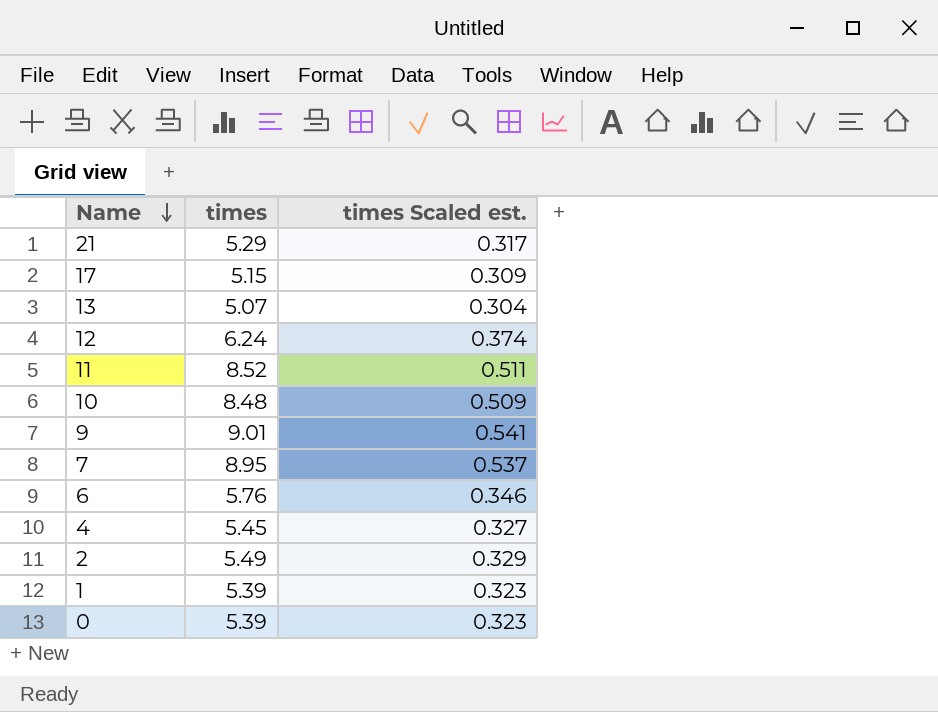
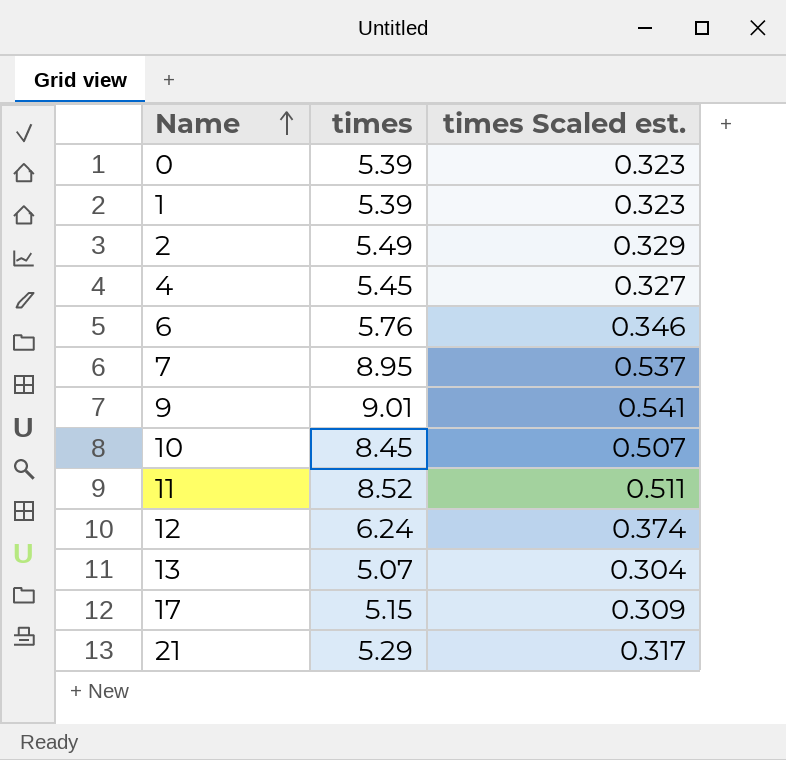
row order: Name descending -> Name ascending
10 | times: 8.48 -> 8.45
10 | times Scaled est.: 0.509 -> 0.507

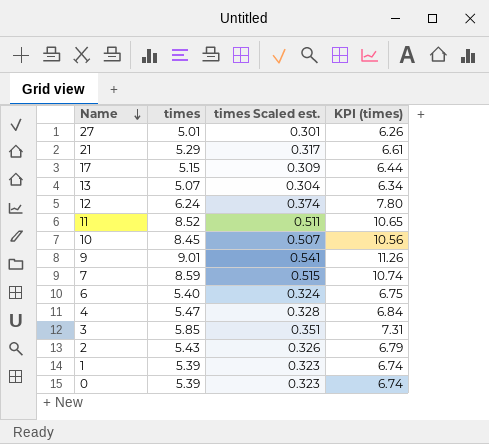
row order: Name ascending -> Name descending
column KPI (times) | formula: none -> [times] * 1.25
row 27: none -> 5.01 | 0.301 | 6.26
7 | times: 8.95 -> 8.59
7 | times Scaled est.: 0.537 -> 0.515
6 | times: 5.76 -> 5.40
6 | times Scaled est.: 0.346 -> 0.324
4 | times: 5.45 -> 5.47
4 | times Scaled est.: 0.327 -> 0.328
row 3: none -> 5.85 | 0.351 | 7.31
2 | times: 5.49 -> 5.43
2 | times Scaled est.: 0.329 -> 0.326

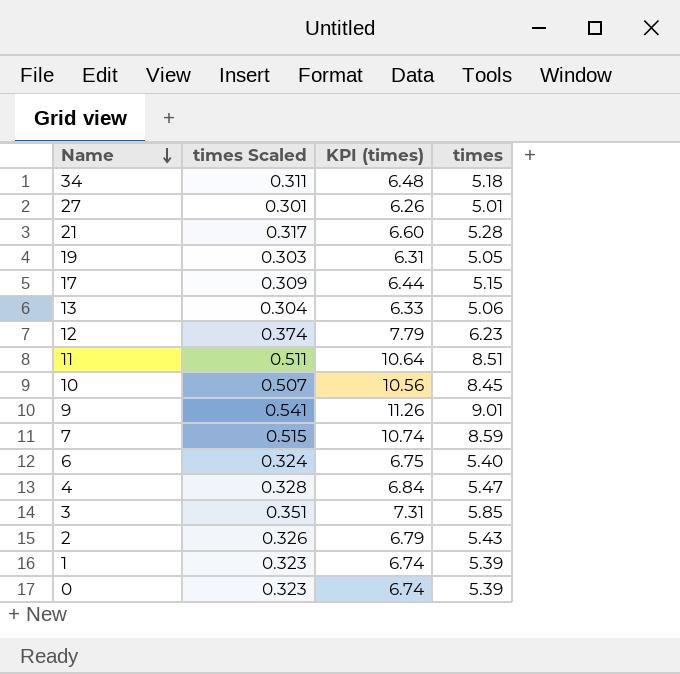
column name: times Scaled est. -> times Scaled
column times | position: 2 -> 4
row 34: none -> 0.311 | 6.48 | 5.18
21 | KPI (times): 6.61 -> 6.60
21 | times: 5.29 -> 5.28
row 19: none -> 0.303 | 6.31 | 5.05
13 | KPI (times): 6.34 -> 6.33
13 | times: 5.07 -> 5.06
12 | KPI (times): 7.80 -> 7.79
12 | times: 6.24 -> 6.23
11 | KPI (times): 10.65 -> 10.64
11 | times: 8.52 -> 8.51

